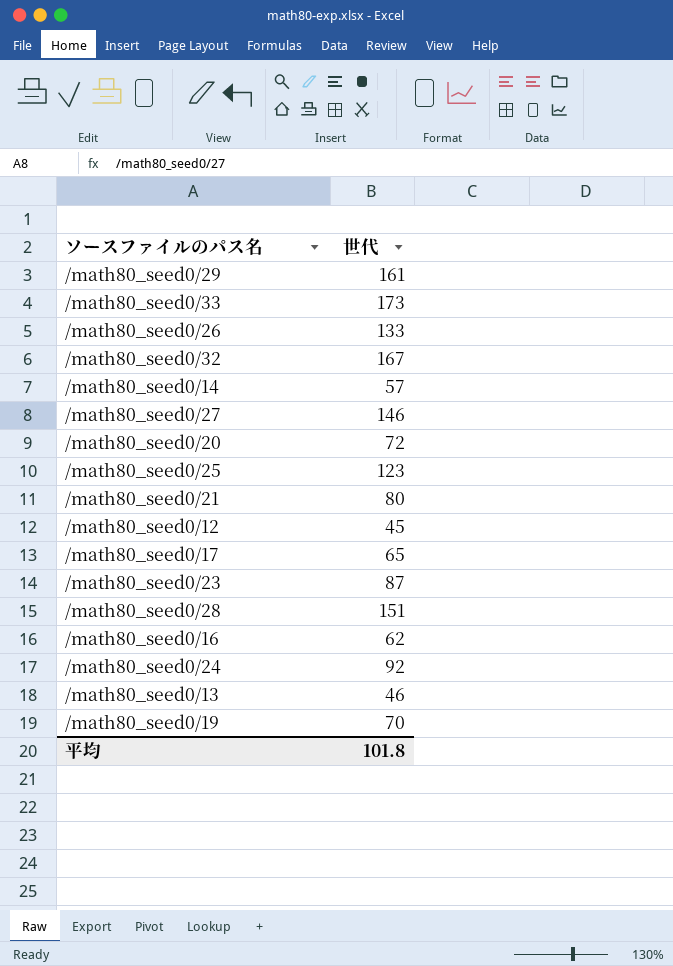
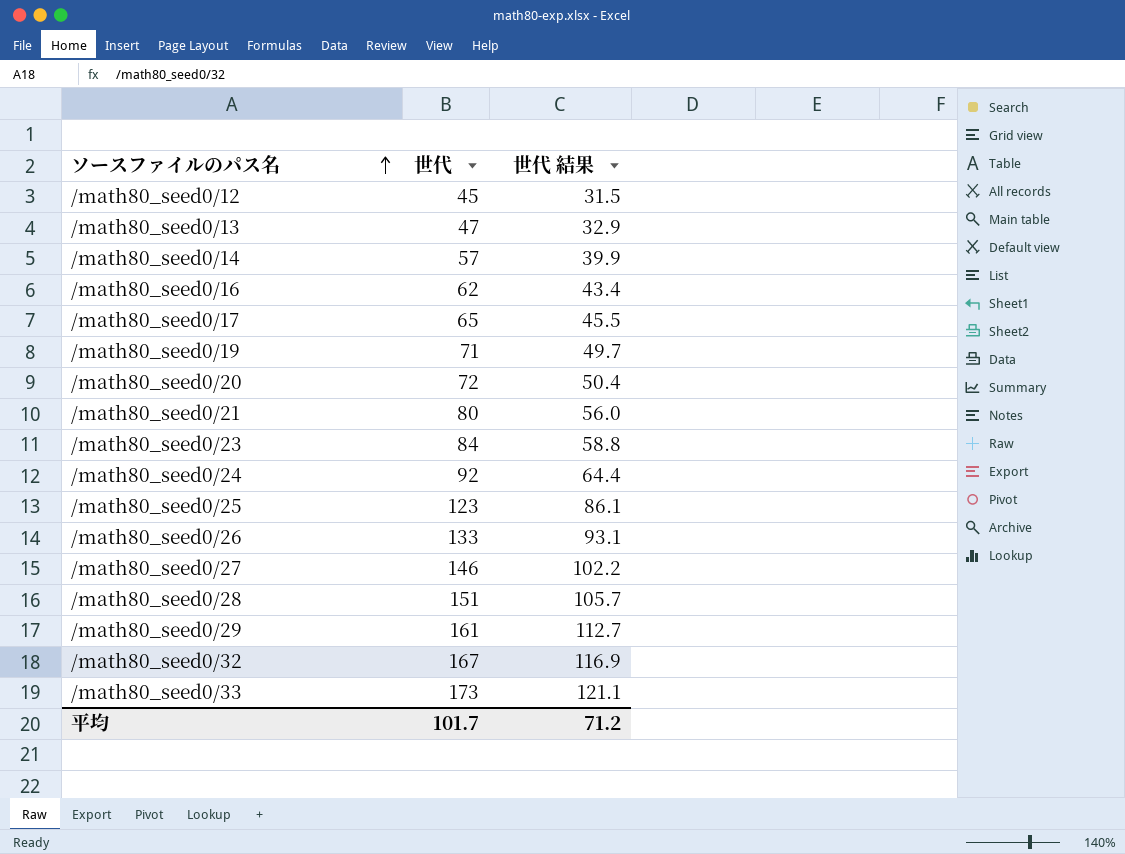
row order: none -> ソースファイルのパス名 ascending
column 世代 結果 | formula: none -> [世代] * 0.7
/math80_seed0/13 | 世代: 46 -> 47
/math80_seed0/19 | 世代: 70 -> 71
/math80_seed0/23 | 世代: 87 -> 84
平均 | 世代: 101.8 -> 101.7

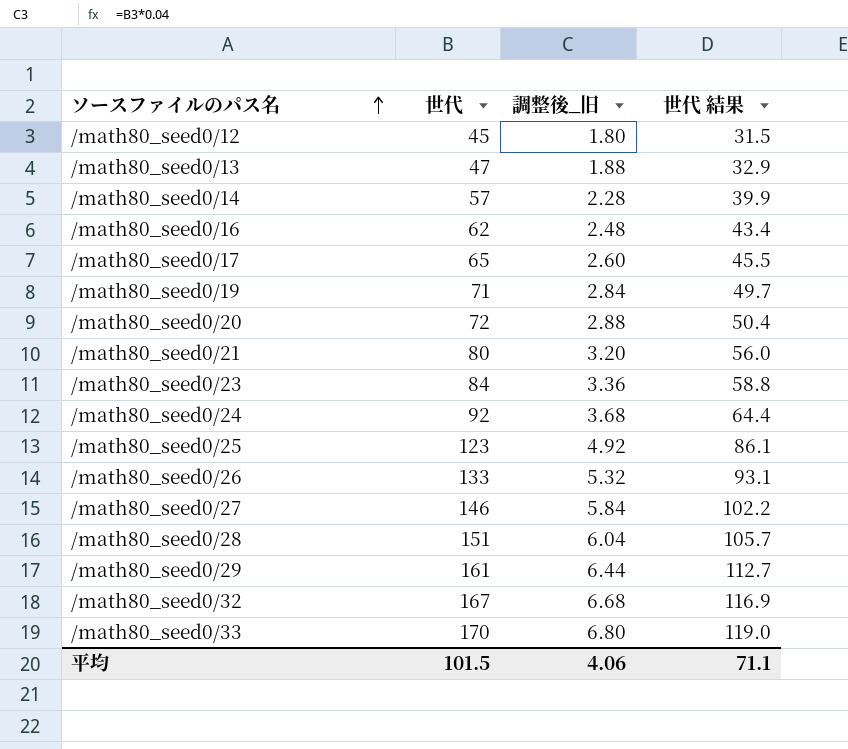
column 調整後_旧 | formula: none -> [世代] * 0.04
/math80_seed0/33 | 世代: 173 -> 170
/math80_seed0/33 | 世代 結果: 121.1 -> 119.0
平均 | 世代: 101.7 -> 101.5
平均 | 世代 結果: 71.2 -> 71.1

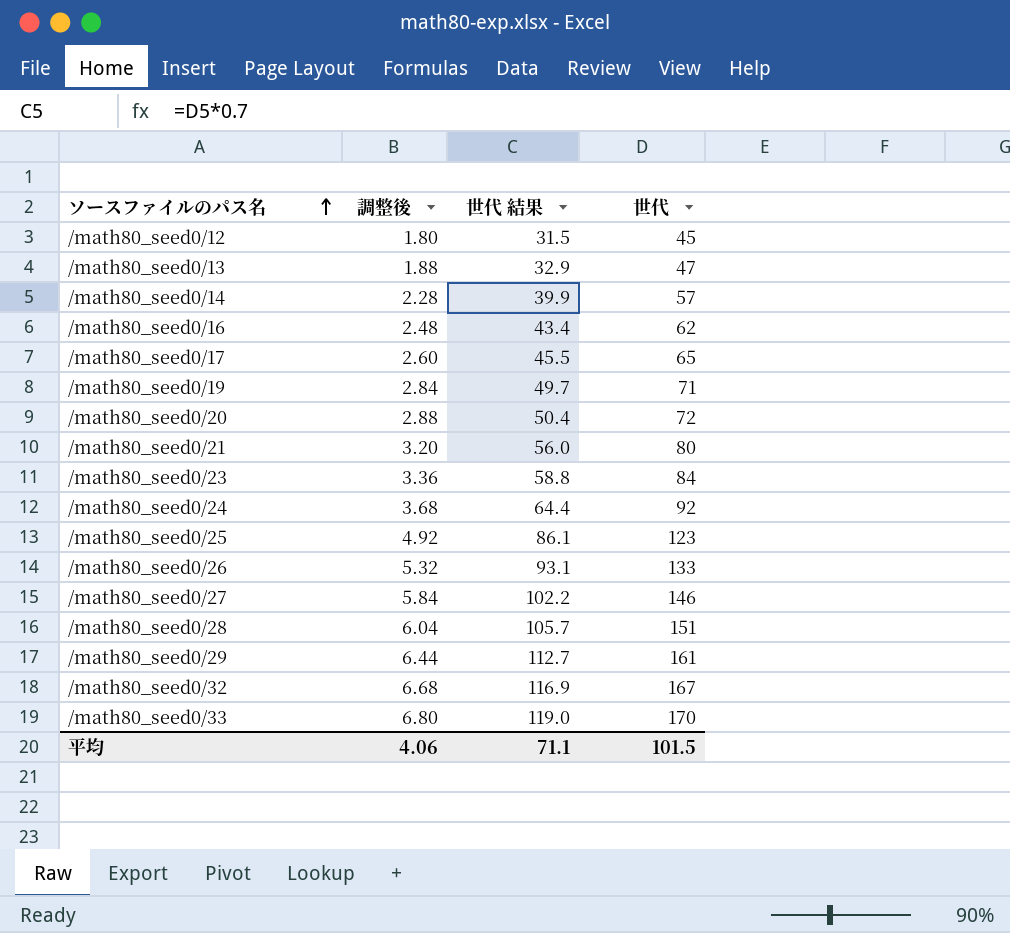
column name: 調整後_旧 -> 調整後
column 世代 | position: 2 -> 4

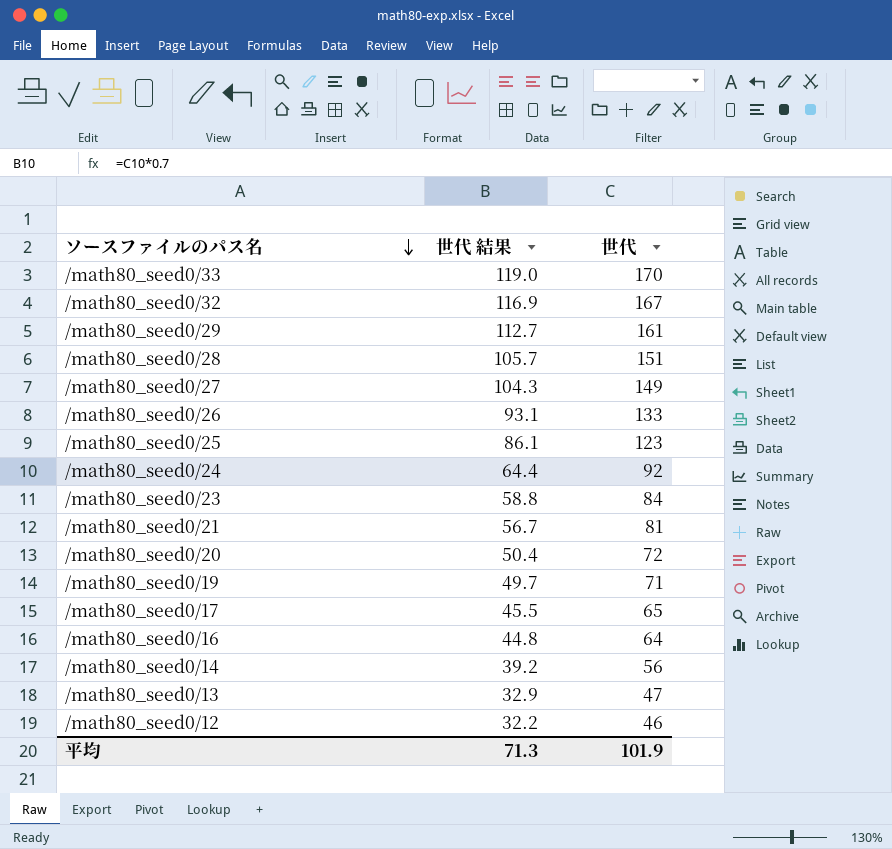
row order: ソースファイルのパス名 ascending -> ソースファイルのパス名 descending
column 調整後 | formula: [世代] * 0.04 -> none
/math80_seed0/27 | 世代 結果: 102.2 -> 104.3
/math80_seed0/27 | 世代: 146 -> 149
/math80_seed0/21 | 世代 結果: 56.0 -> 56.7
/math80_seed0/21 | 世代: 80 -> 81
/math80_seed0/16 | 世代 結果: 43.4 -> 44.8
/math80_seed0/16 | 世代: 62 -> 64
/math80_seed0/14 | 世代 結果: 39.9 -> 39.2
/math80_seed0/14 | 世代: 57 -> 56
/math80_seed0/12 | 世代 結果: 31.5 -> 32.2
/math80_seed0/12 | 世代: 45 -> 46
平均 | 世代 結果: 71.1 -> 71.3
平均 | 世代: 101.5 -> 101.9

